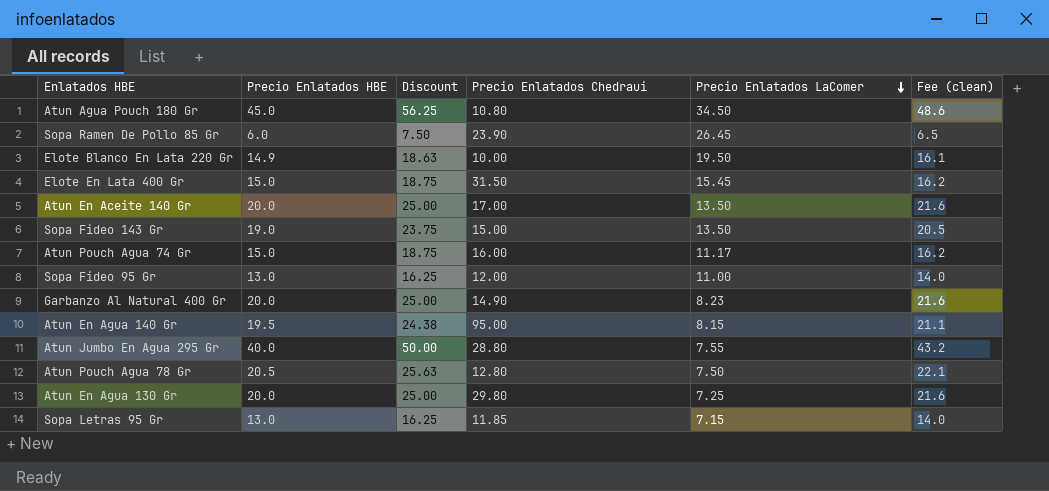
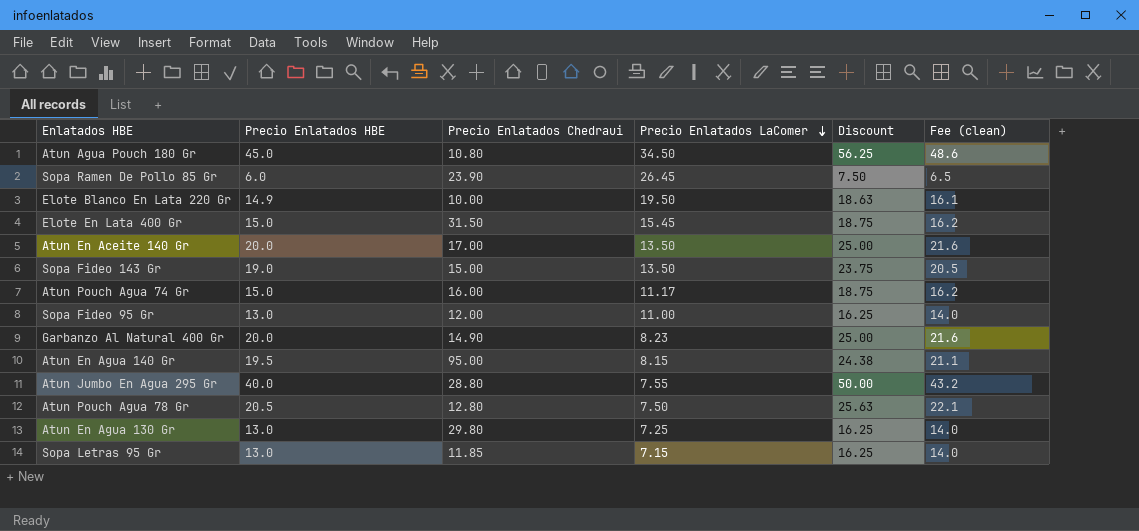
column Discount | position: 3 -> 5
Atun En Agua 130 Gr | Precio Enlatados HBE: 20.0 -> 13.0
Atun En Agua 130 Gr | Discount: 25.00 -> 16.25
Atun En Agua 130 Gr | Fee (clean): 21.6 -> 14.0

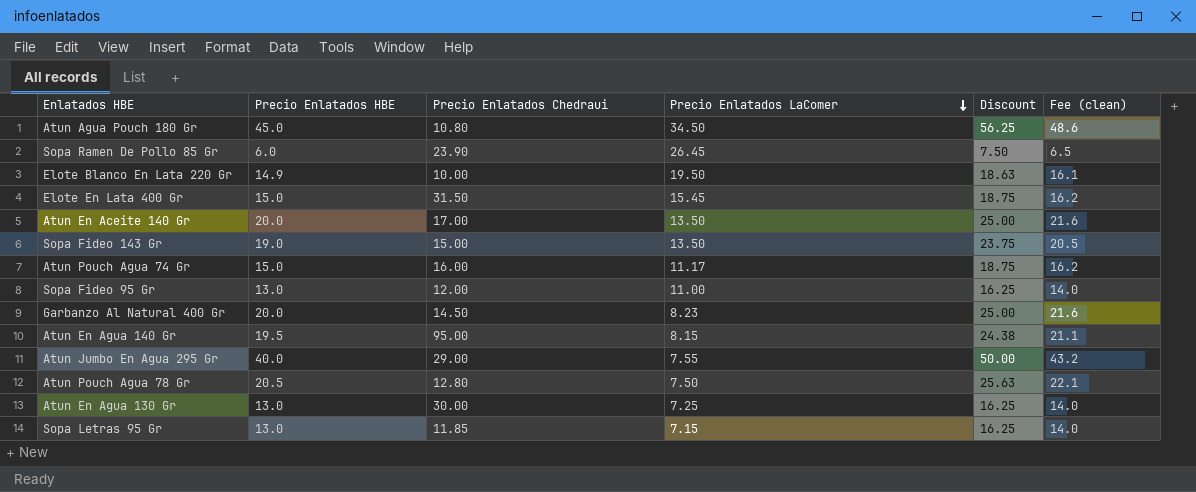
Garbanzo Al Natural 400 Gr | Precio Enlatados Chedraui: 14.90 -> 14.50
Atun Jumbo En Agua 295 Gr | Precio Enlatados Chedraui: 28.80 -> 29.00
Atun En Agua 130 Gr | Precio Enlatados Chedraui: 29.80 -> 30.00

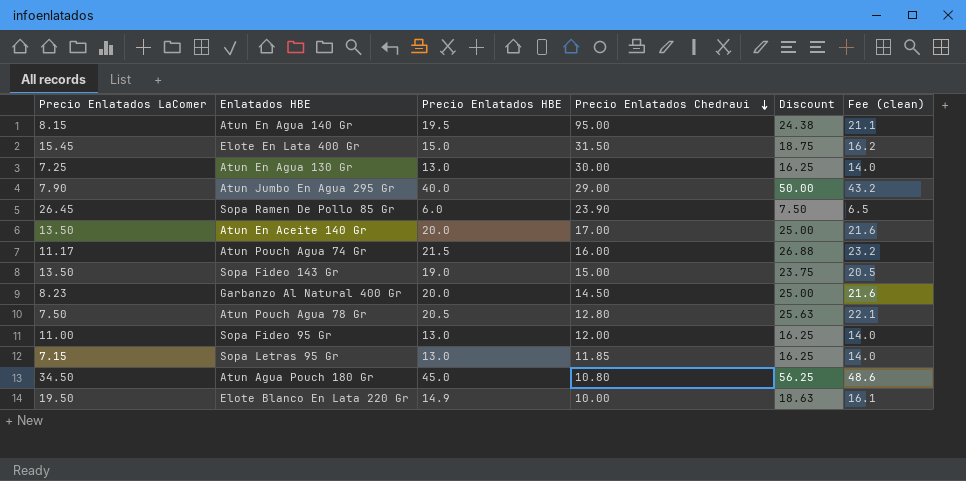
row order: Precio Enlatados LaComer descending -> Precio Enlatados Chedraui descending
column Precio Enlatados LaComer | position: 4 -> 1
Atun Jumbo En Agua 295 Gr | Precio Enlatados LaComer: 7.55 -> 7.90
Atun Pouch Agua 74 Gr | Precio Enlatados HBE: 15.0 -> 21.5
Atun Pouch Agua 74 Gr | Discount: 18.75 -> 26.88
Atun Pouch Agua 74 Gr | Fee (clean): 16.2 -> 23.2

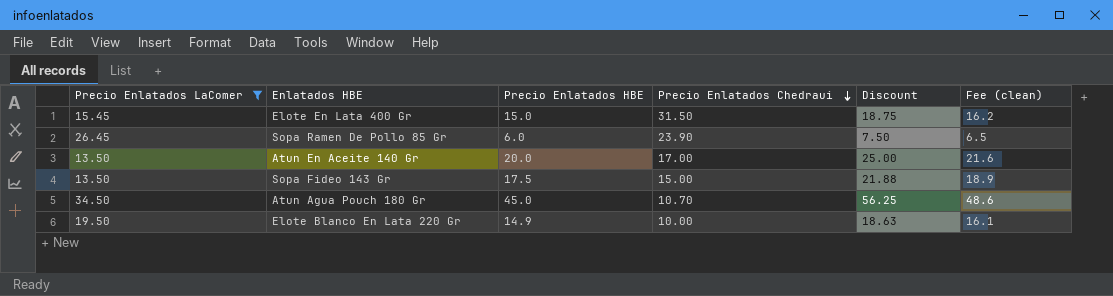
filter: none -> Precio Enlatados LaComer >= 13.50
Sopa Fideo 143 Gr | Precio Enlatados HBE: 19.0 -> 17.5
Sopa Fideo 143 Gr | Discount: 23.75 -> 21.88
Sopa Fideo 143 Gr | Fee (clean): 20.5 -> 18.9
Atun Agua Pouch 180 Gr | Precio Enlatados Chedraui: 10.80 -> 10.70

